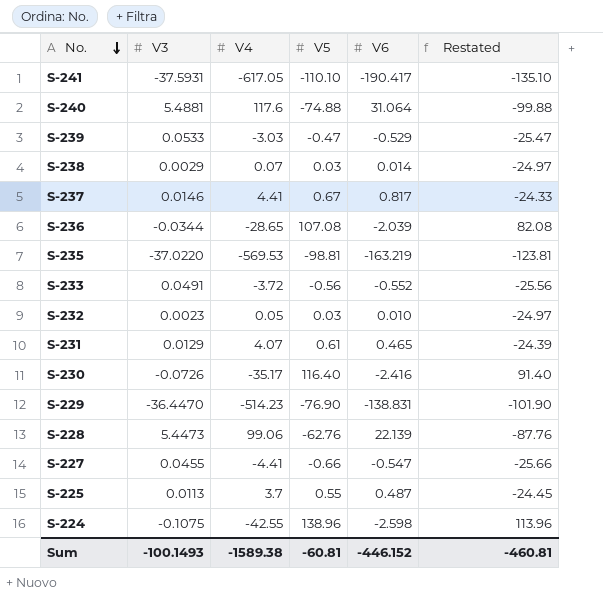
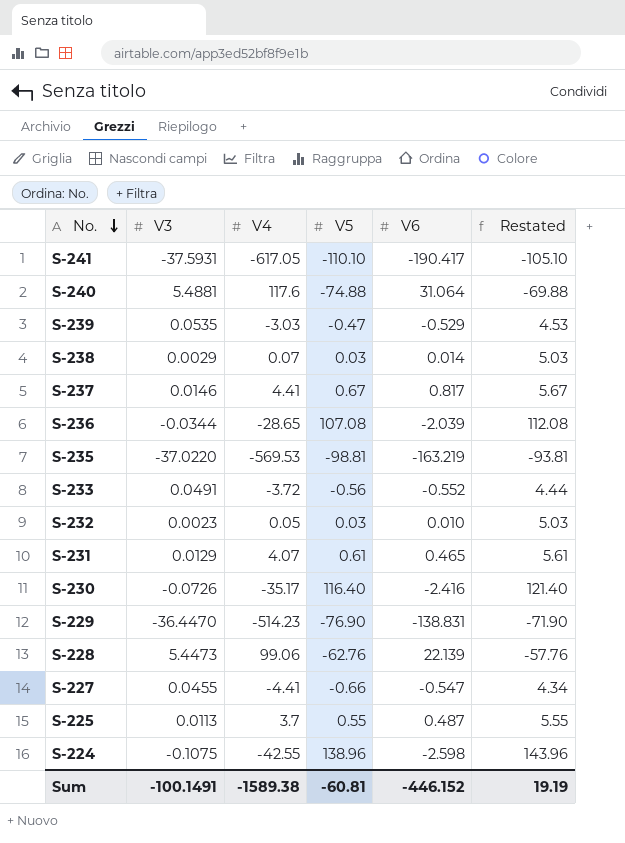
column Restated | formula: [V5] - 25 -> [V5] + 5
S-239 | V3: 0.0533 -> 0.0535
Sum | V3: -100.1493 -> -100.1491
Sum | Restated: -460.81 -> 19.19

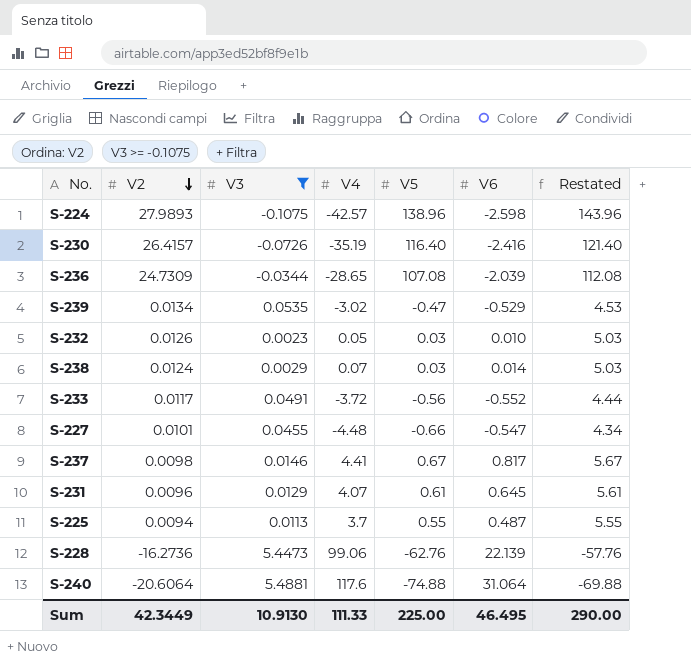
filter: none -> V3 >= -0.1075
row order: No. descending -> V2 descending
column V2 | position: none -> 2
S-224 | V4: -42.55 -> -42.57
S-230 | V4: -35.17 -> -35.19
S-239 | V4: -3.03 -> -3.02
S-227 | V4: -4.41 -> -4.48
S-231 | V6: 0.465 -> 0.645
Sum | V3: -100.1491 -> 10.9130
Sum | V4: -1589.38 -> 111.33
Sum | V5: -60.81 -> 225.00
Sum | V6: -446.152 -> 46.495
Sum | Restated: 19.19 -> 290.00

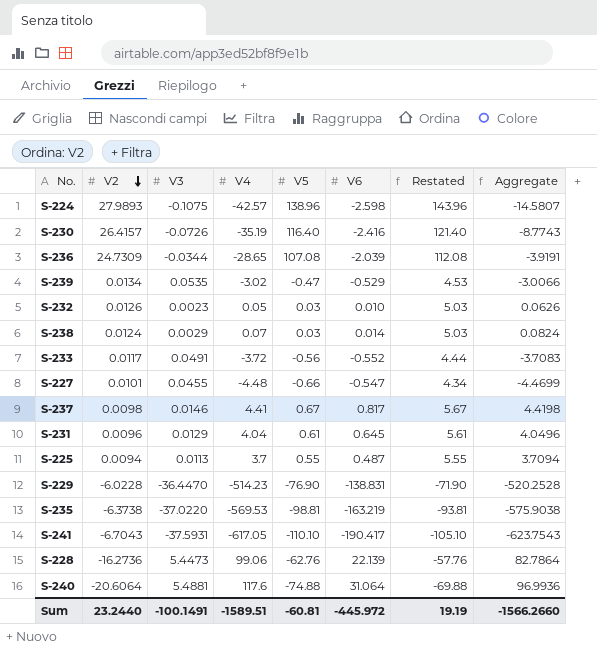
filter: V3 >= -0.1075 -> none
column Aggregate | formula: none -> [V2] + [V4]
S-231 | V4: 4.07 -> 4.04
Sum | V2: 42.3449 -> 23.2440
Sum | V3: 10.9130 -> -100.1491
Sum | V4: 111.33 -> -1589.51
Sum | V5: 225.00 -> -60.81
Sum | V6: 46.495 -> -445.972
Sum | Restated: 290.00 -> 19.19

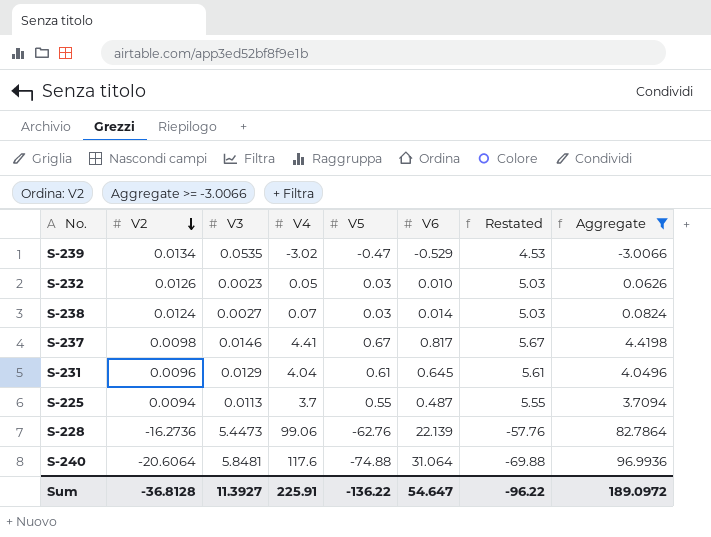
filter: none -> Aggregate >= -3.0066
S-238 | V3: 0.0029 -> 0.0027
S-240 | V3: 5.4881 -> 5.8481
Sum | V2: 23.2440 -> -36.8128
Sum | V3: -100.1491 -> 11.3927
Sum | V4: -1589.51 -> 225.91
Sum | V5: -60.81 -> -136.22
Sum | V6: -445.972 -> 54.647
Sum | Restated: 19.19 -> -96.22
Sum | Aggregate: -1566.2660 -> 189.0972

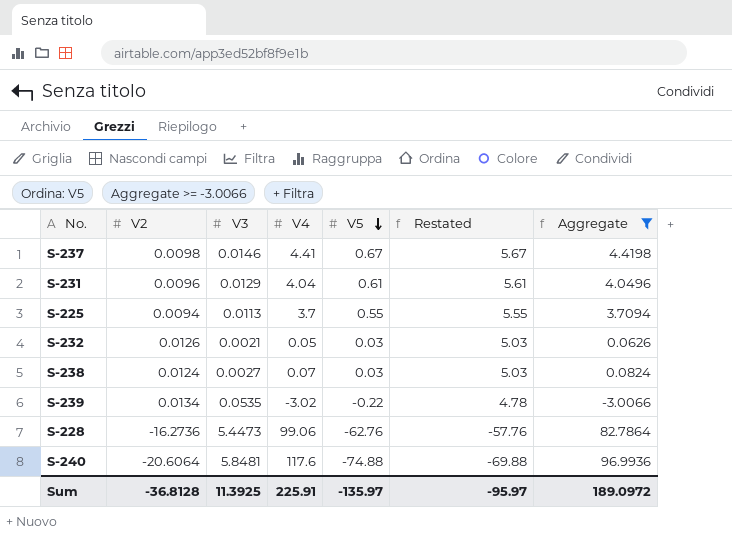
row order: V2 descending -> V5 descending
column V6 | position: 6 -> none
S-232 | V3: 0.0023 -> 0.0021
S-239 | V5: -0.47 -> -0.22
S-239 | Restated: 4.53 -> 4.78
Sum | V3: 11.3927 -> 11.3925
Sum | V5: -136.22 -> -135.97
Sum | Restated: -96.22 -> -95.97

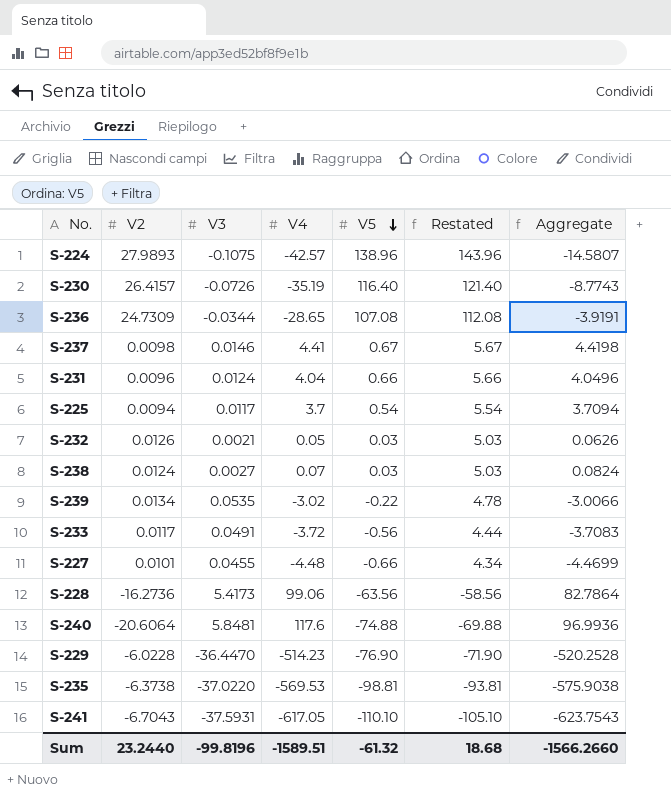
filter: Aggregate >= -3.0066 -> none
S-231 | V3: 0.0129 -> 0.0124
S-231 | V5: 0.61 -> 0.66
S-231 | Restated: 5.61 -> 5.66
S-225 | V3: 0.0113 -> 0.0117
S-225 | V5: 0.55 -> 0.54
S-225 | Restated: 5.55 -> 5.54
S-228 | V3: 5.4473 -> 5.4173
S-228 | V5: -62.76 -> -63.56
S-228 | Restated: -57.76 -> -58.56
Sum | V2: -36.8128 -> 23.2440
Sum | V3: 11.3925 -> -99.8196
Sum | V4: 225.91 -> -1589.51
Sum | V5: -135.97 -> -61.32
Sum | Restated: -95.97 -> 18.68
Sum | Aggregate: 189.0972 -> -1566.2660

